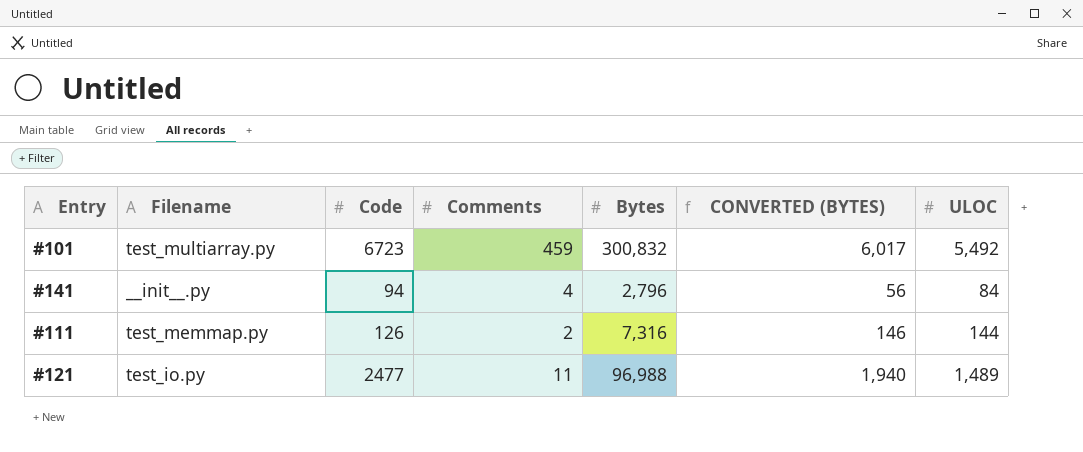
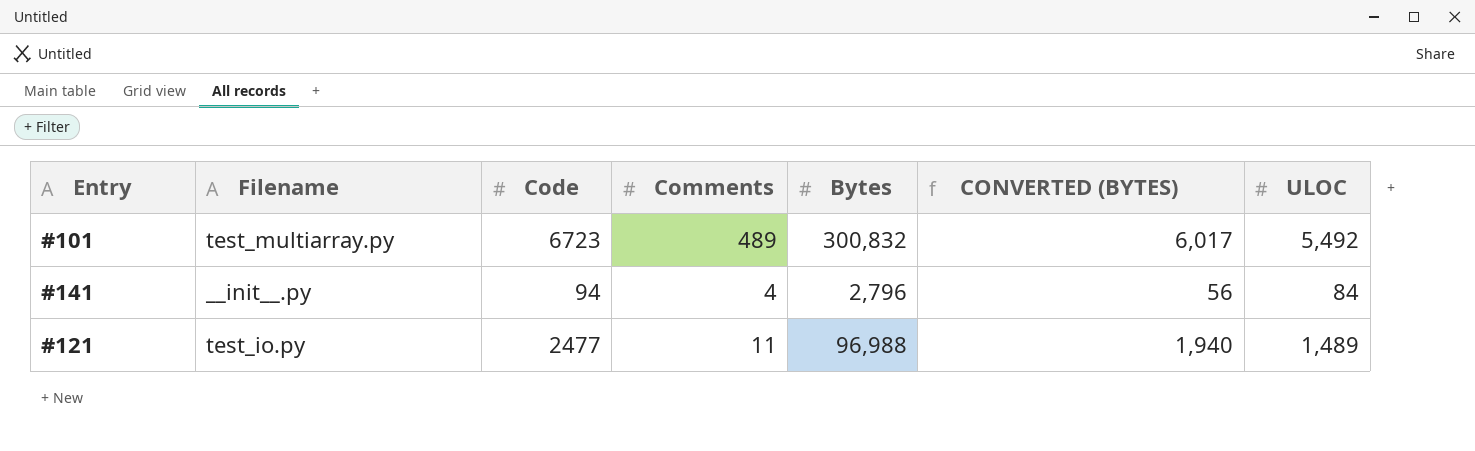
row #111: test_memmap.py | 126 | 2 | 7,316 | 146 | 144 -> none
#101 | Comments: 459 -> 489

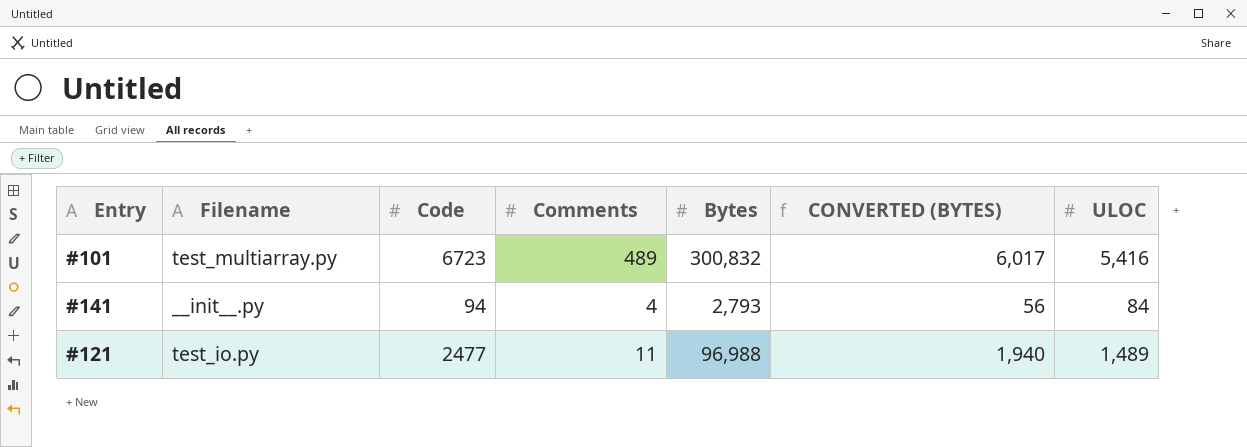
#101 | ULOC: 5,492 -> 5,416
#141 | Bytes: 2,796 -> 2,793

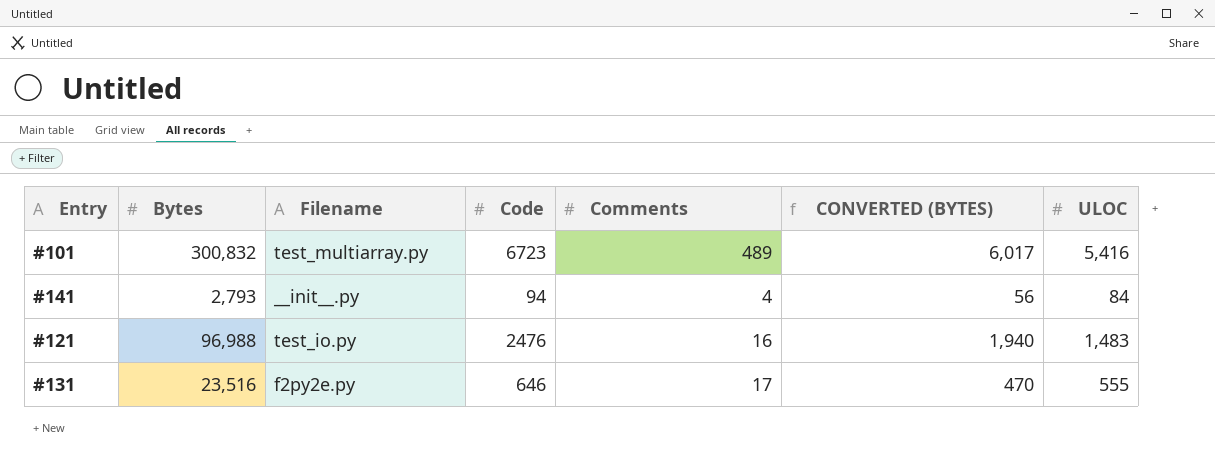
column Bytes | position: 5 -> 2
#121 | Code: 2477 -> 2476
#121 | Comments: 11 -> 16
#121 | ULOC: 1,489 -> 1,483
row #131: none -> 23,516 | f2py2e.py | 646 | 17 | 470 | 555

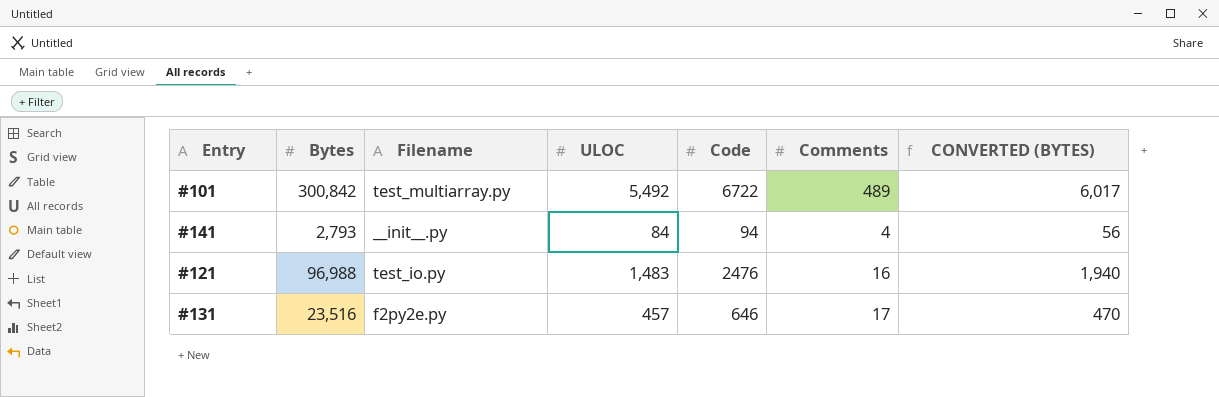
column ULOC | position: 7 -> 4
#101 | Bytes: 300,832 -> 300,842
#101 | ULOC: 5,416 -> 5,492
#101 | Code: 6723 -> 6722
#131 | ULOC: 555 -> 457

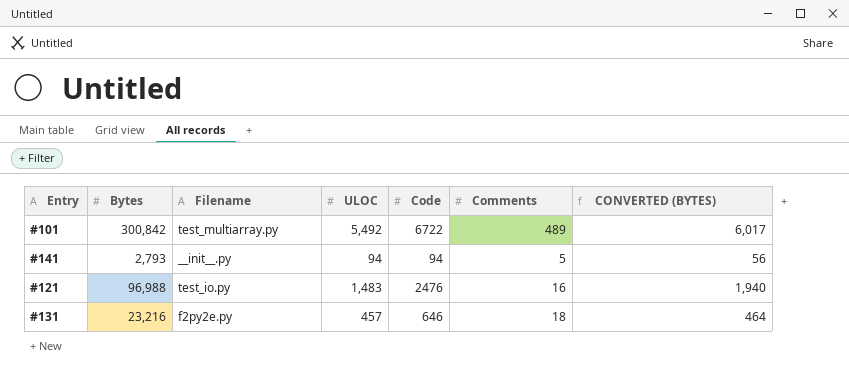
#141 | ULOC: 84 -> 94
#141 | Comments: 4 -> 5
#131 | Bytes: 23,516 -> 23,216
#131 | Comments: 17 -> 18
#131 | CONVERTED (BYTES): 470 -> 464

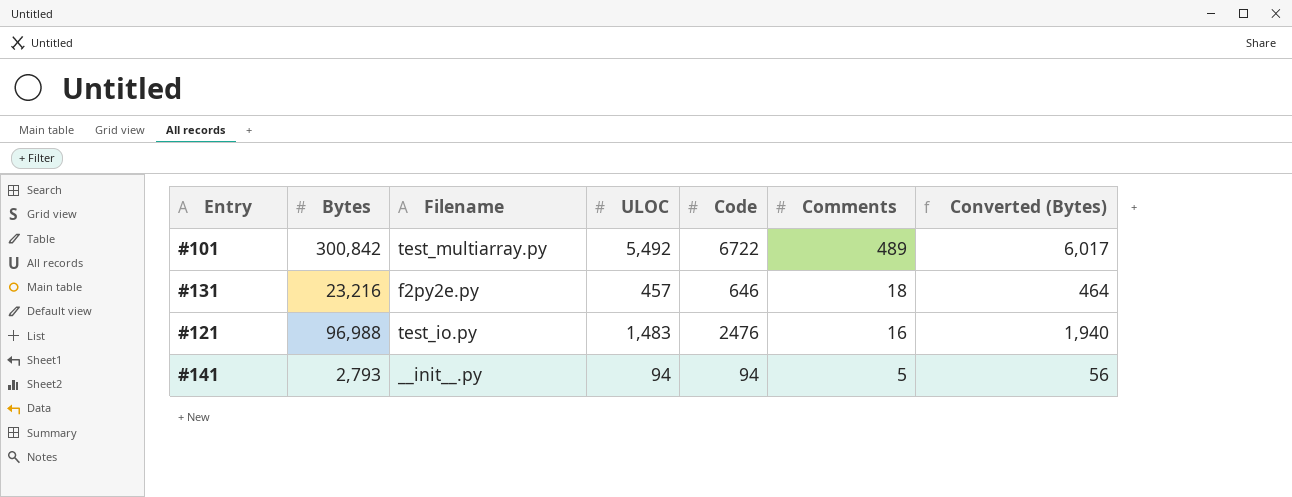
row order: none -> Comments descending
column name: CONVERTED (BYTES) -> Converted (Bytes)

